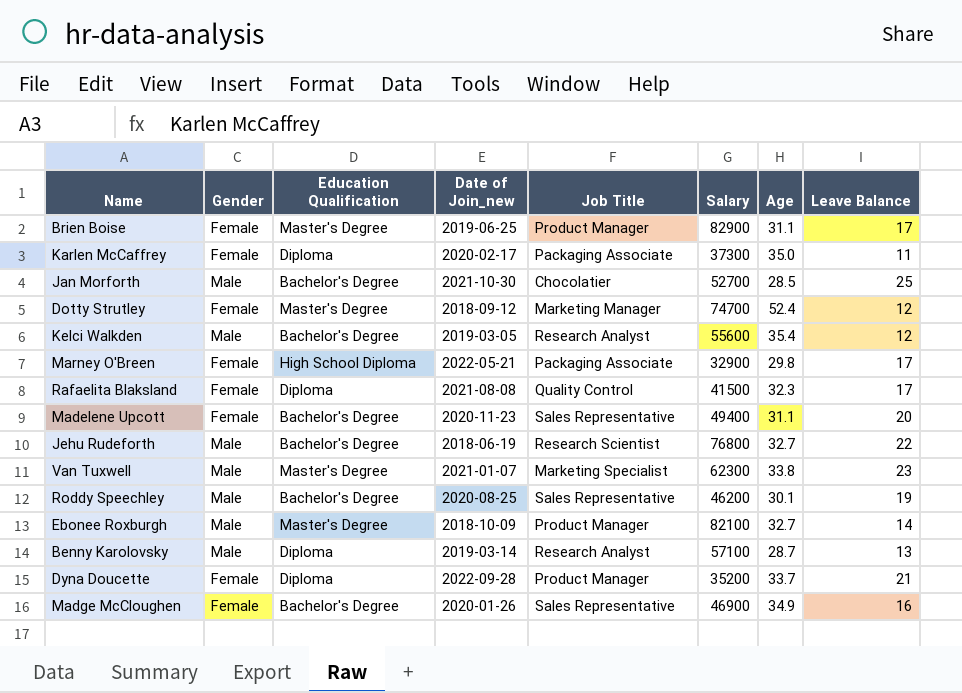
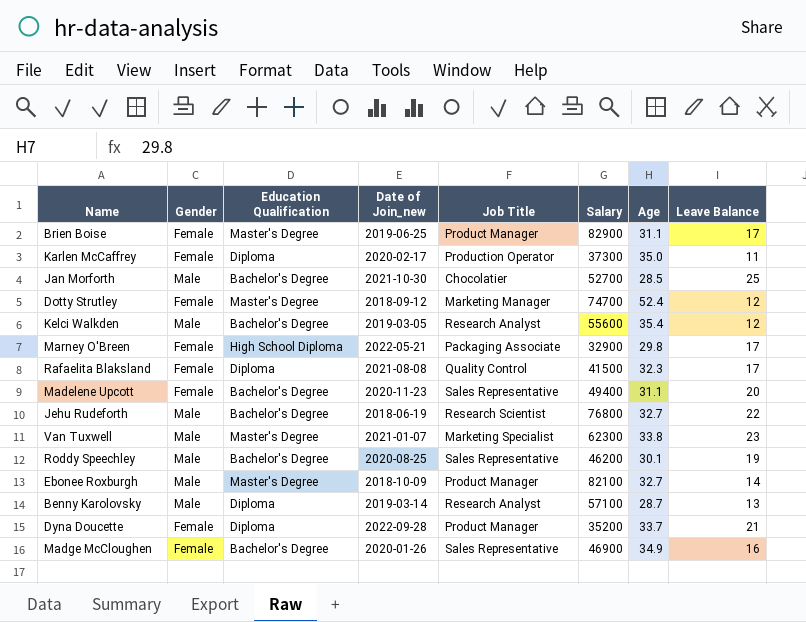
Karlen McCaffrey | Job Title: Packaging Associate -> Production Operator

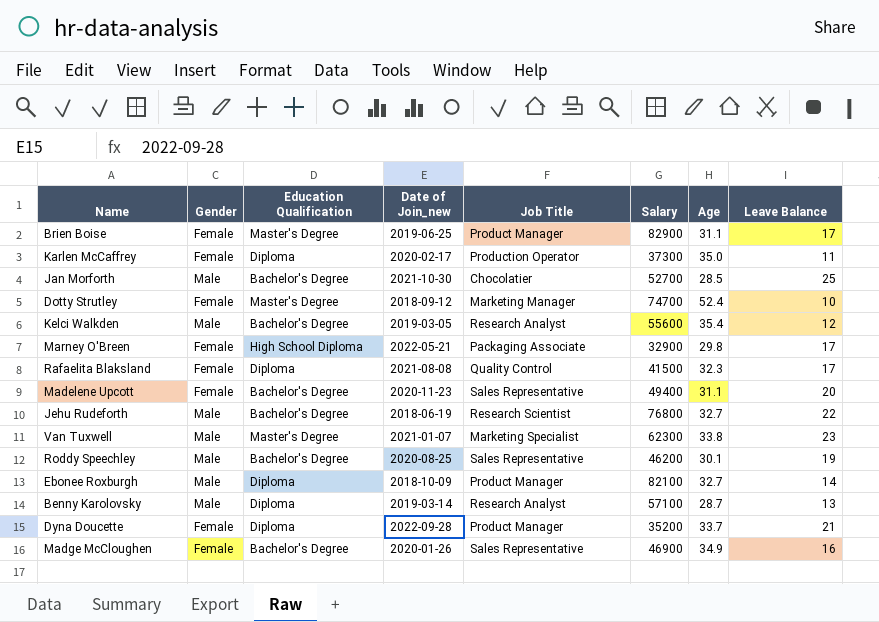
Dotty Strutley | Leave Balance: 12 -> 10
Ebonee Roxburgh | Education Qualification: Master's Degree -> Diploma

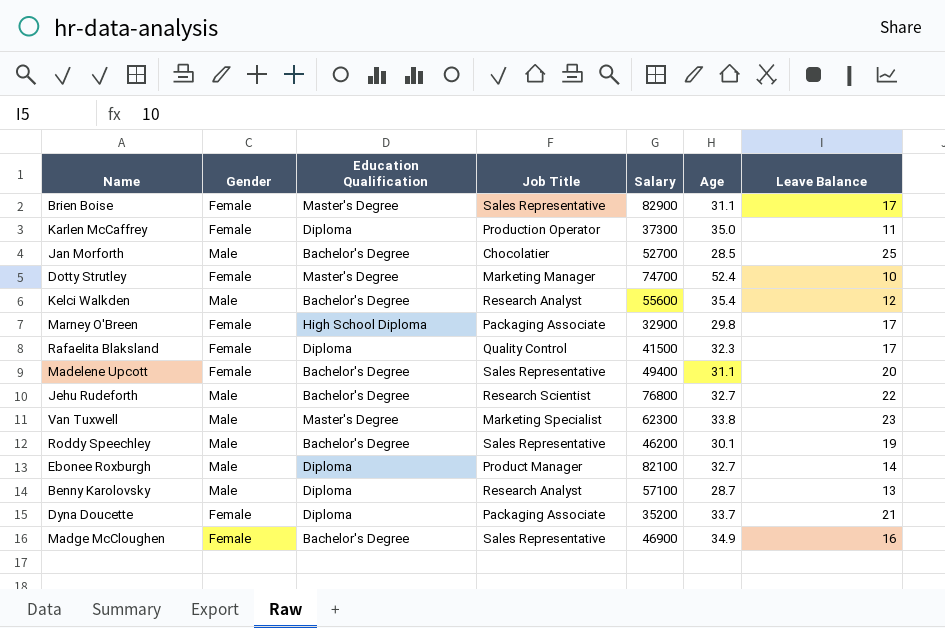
column Date of Join_new | position: 4 -> none
Brien Boise | Job Title: Product Manager -> Sales Representative
Dyna Doucette | Job Title: Product Manager -> Packaging Associate

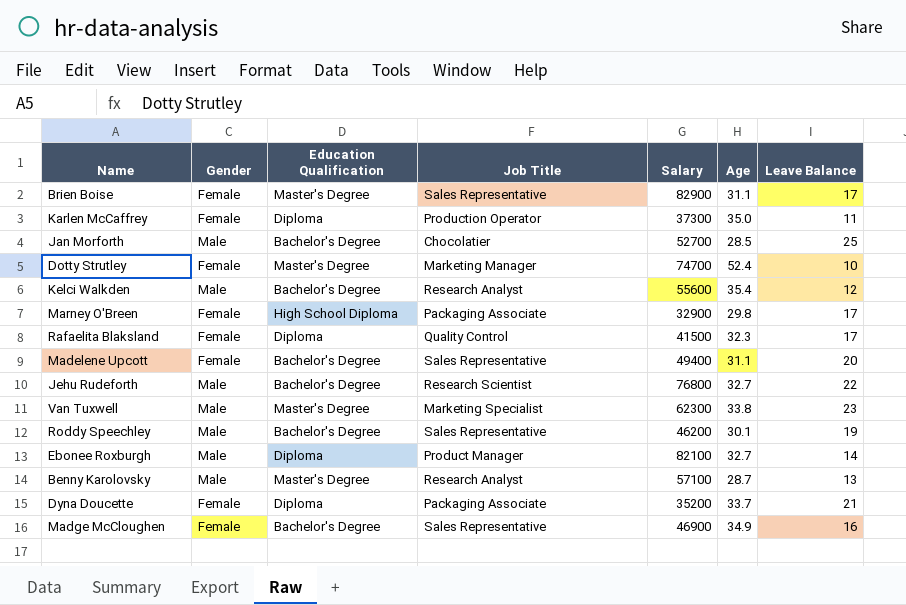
Benny Karolovsky | Education Qualification: Diploma -> Master's Degree

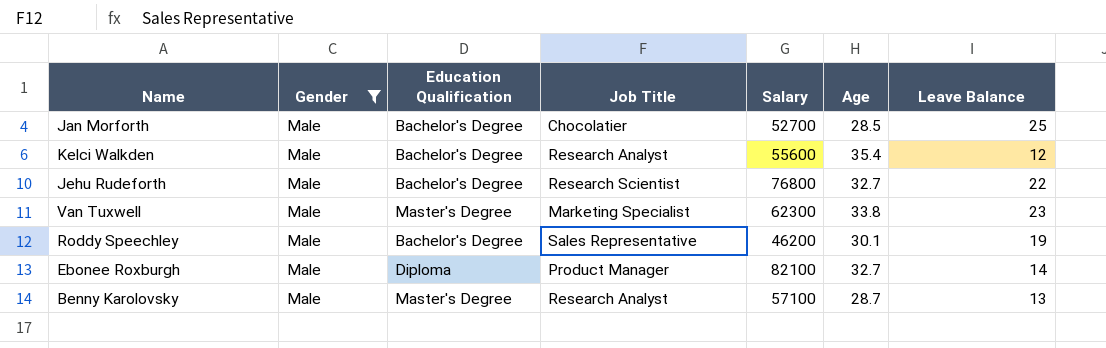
filter: none -> Gender = Male

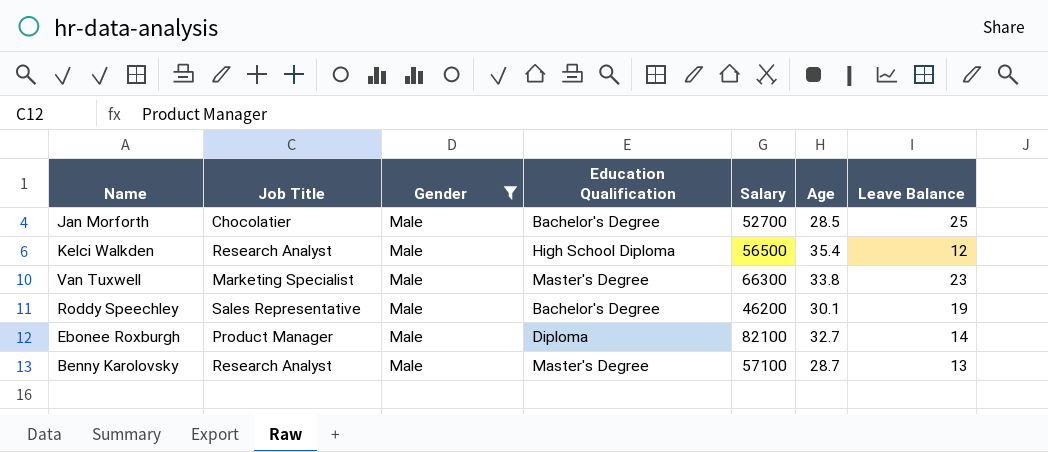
column Job Title | position: 4 -> 2
row Jehu Rudeforth: Male | Bachelor's Degree | Research Scientist | 76800 | 32.7 | 22 -> none
Kelci Walkden | Education Qualification: Bachelor's Degree -> High School Diploma
Kelci Walkden | Salary: 55600 -> 56500
Van Tuxwell | Salary: 62300 -> 66300

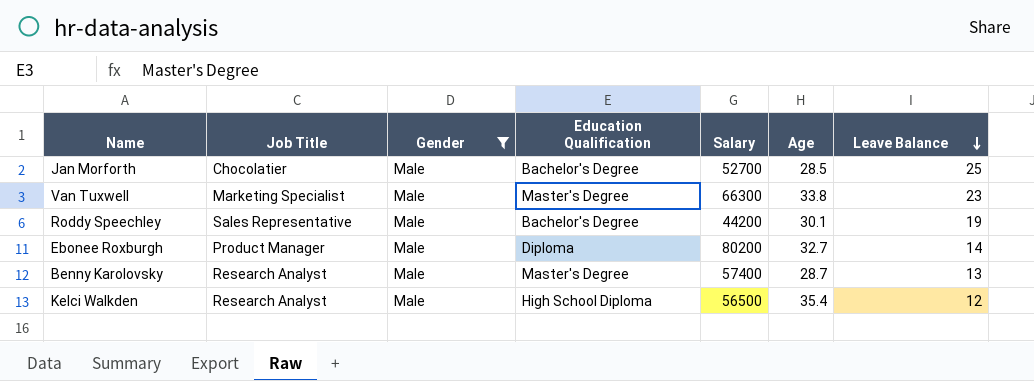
row order: none -> Leave Balance descending
Roddy Speechley | Salary: 46200 -> 44200
Ebonee Roxburgh | Salary: 82100 -> 80200
Benny Karolovsky | Salary: 57100 -> 57400

